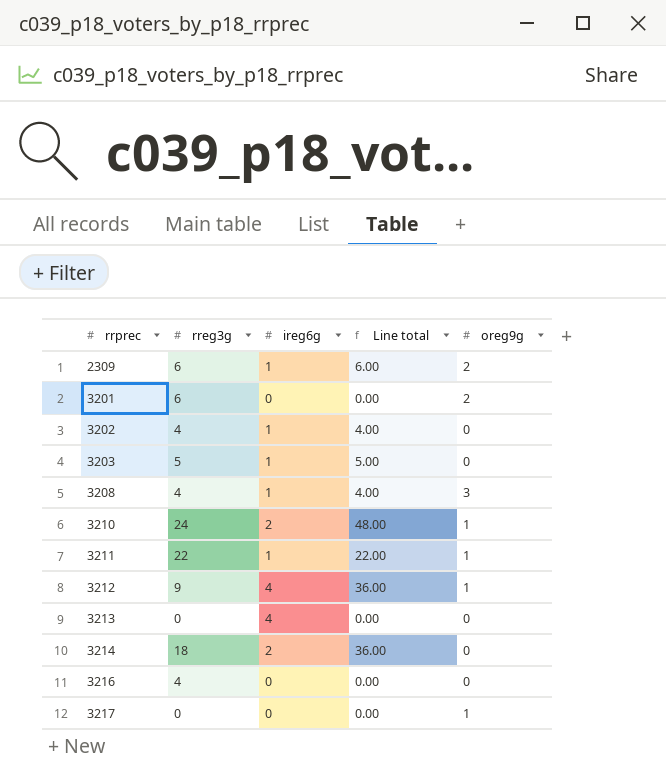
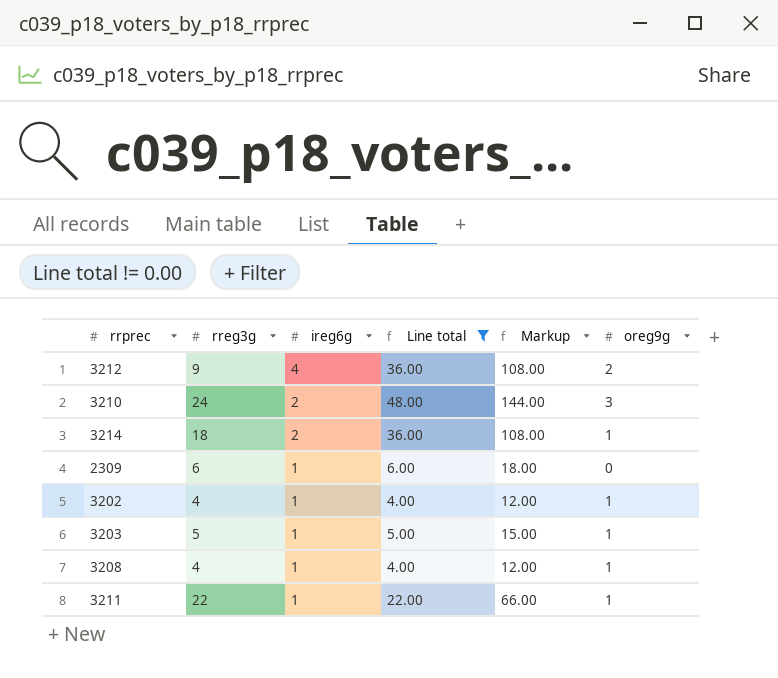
filter: none -> Line total != 0.00
row order: rrprec ascending -> ireg6g descending
column Markup | formula: none -> [Line total] * 3
3212 | oreg9g: 1 -> 2
3210 | oreg9g: 1 -> 3
3214 | oreg9g: 0 -> 1
2309 | oreg9g: 2 -> 0
3202 | oreg9g: 0 -> 1
3203 | oreg9g: 0 -> 1
3208 | oreg9g: 3 -> 1

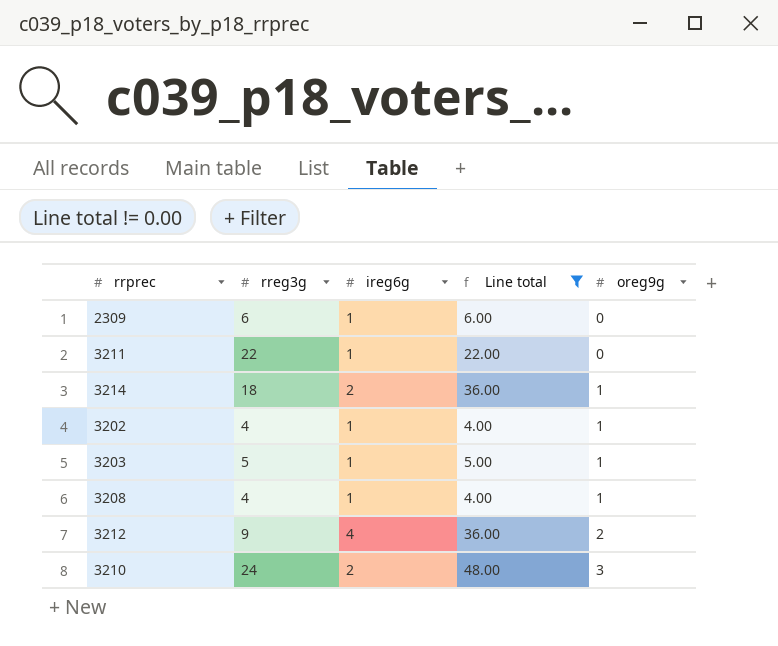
row order: ireg6g descending -> oreg9g ascending
column Markup | formula: [Line total] * 3 -> none
3211 | oreg9g: 1 -> 0

